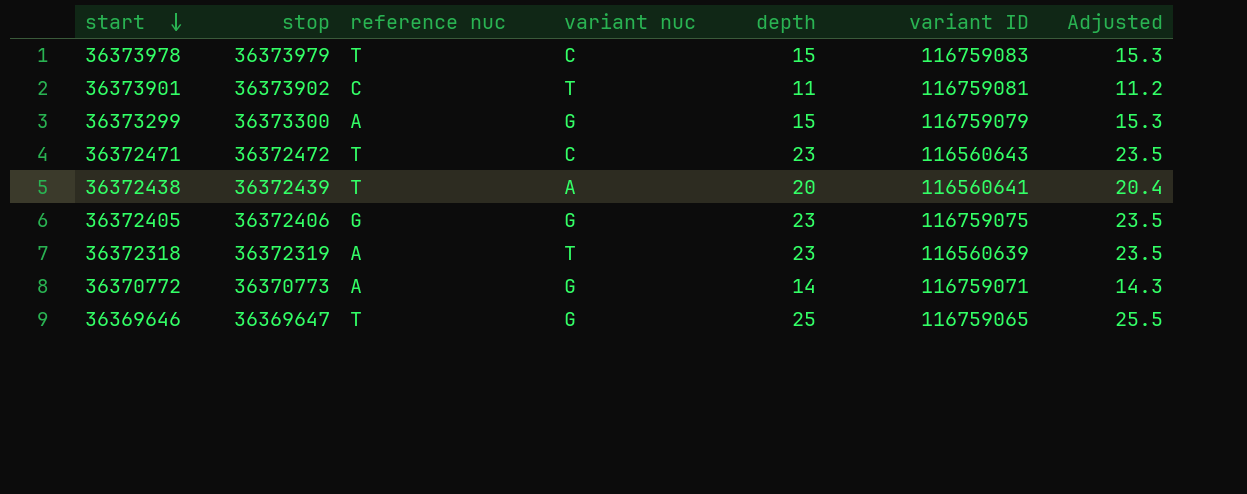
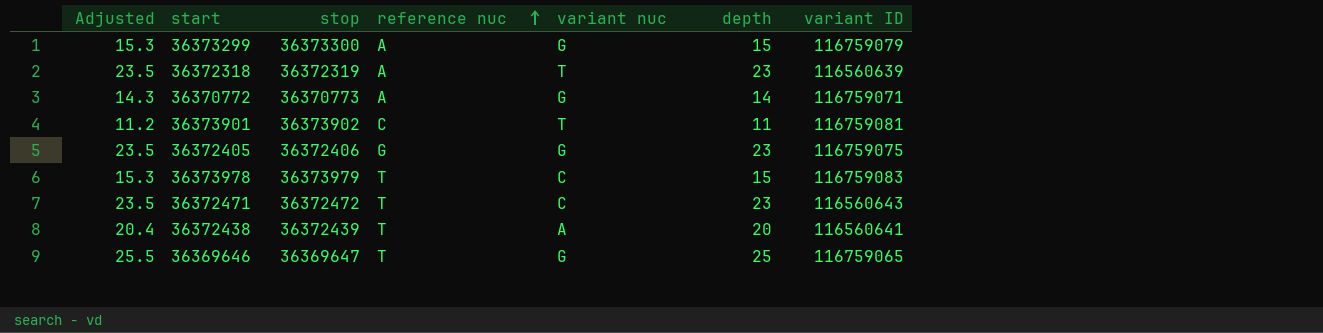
row order: start descending -> reference nuc ascending
column Adjusted | position: 7 -> 1

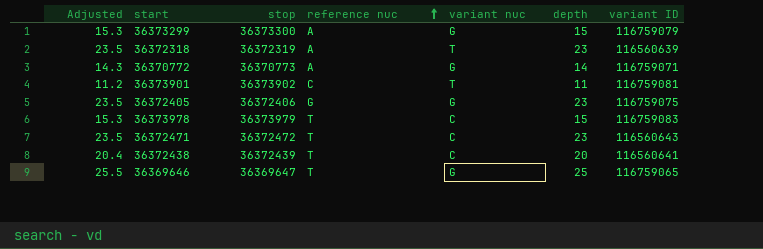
36372438 | variant nuc: A -> C

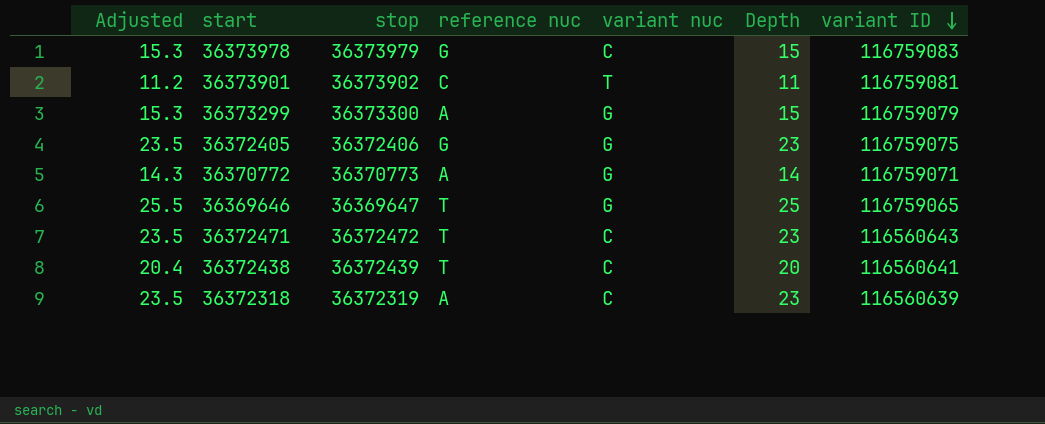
row order: reference nuc ascending -> variant ID descending
column name: depth -> Depth
36373978 | reference nuc: T -> G
36372318 | variant nuc: T -> C

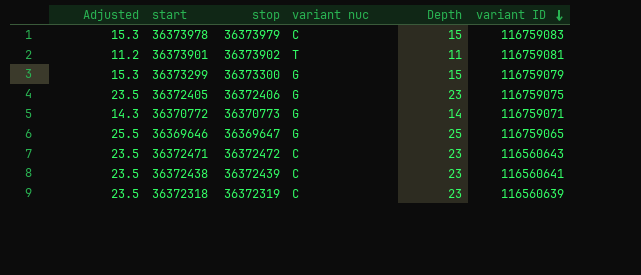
column reference nuc | position: 4 -> none
36372438 | Adjusted: 20.4 -> 23.5
36372438 | Depth: 20 -> 23

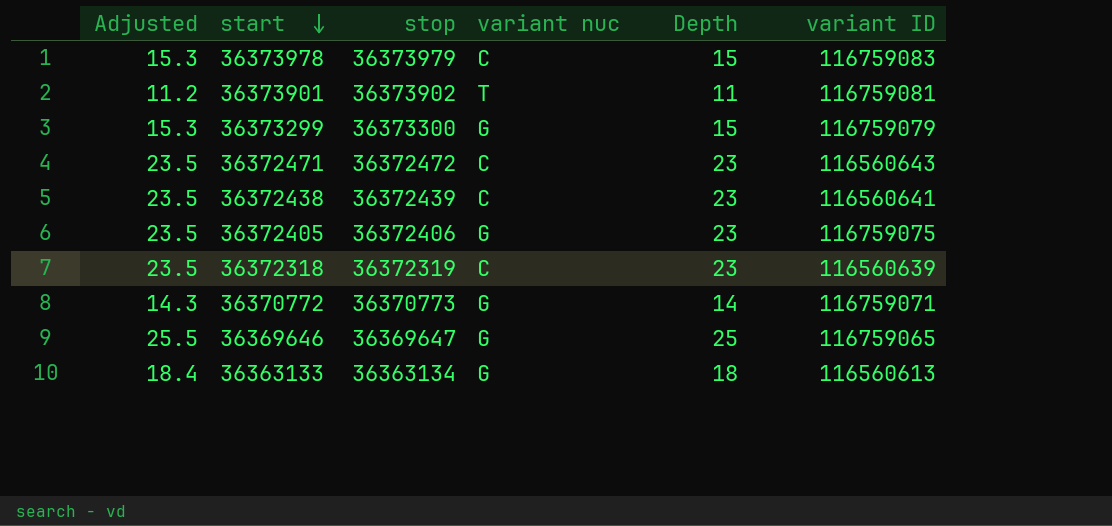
row order: variant ID descending -> start descending
row 36363133: none -> 18.4 | 36363134 | G | 18 | 116560613

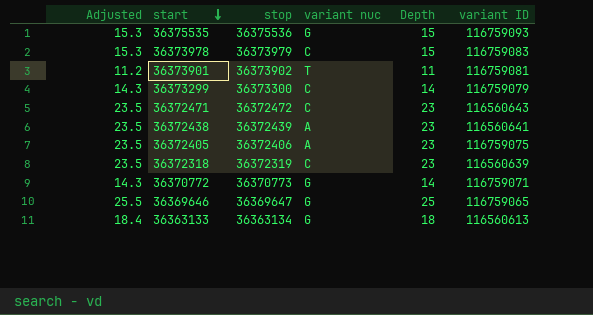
row 36375535: none -> 15.3 | 36375536 | G | 15 | 116759093
36373299 | Adjusted: 15.3 -> 14.3
36373299 | variant nuc: G -> C
36373299 | Depth: 15 -> 14
36372438 | variant nuc: C -> A
36372405 | variant nuc: G -> A

